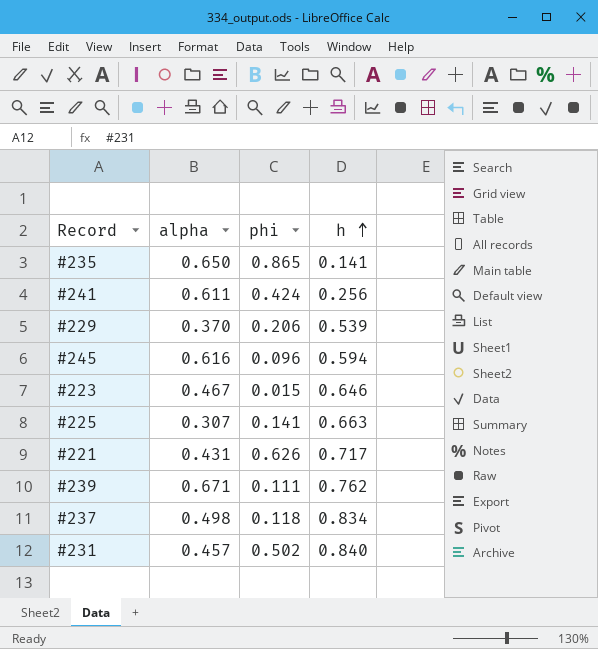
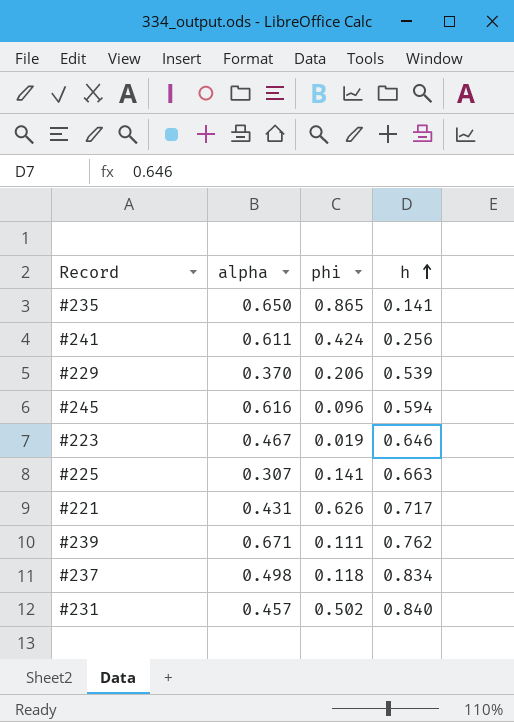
#223 | phi: 0.015 -> 0.019

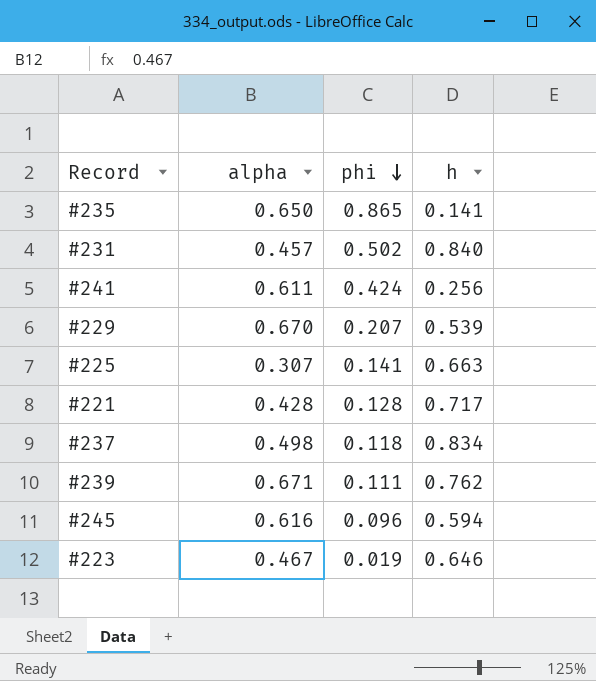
row order: h ascending -> phi descending
#229 | alpha: 0.370 -> 0.670
#229 | phi: 0.206 -> 0.207
#221 | alpha: 0.431 -> 0.428
#221 | phi: 0.626 -> 0.128

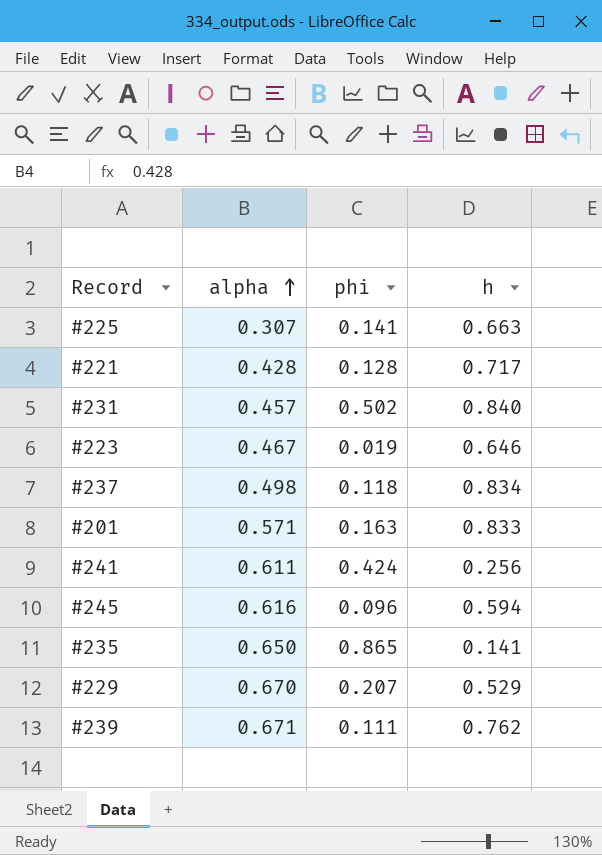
row order: phi descending -> alpha ascending
row #201: none -> 0.571 | 0.163 | 0.833
#229 | h: 0.539 -> 0.529

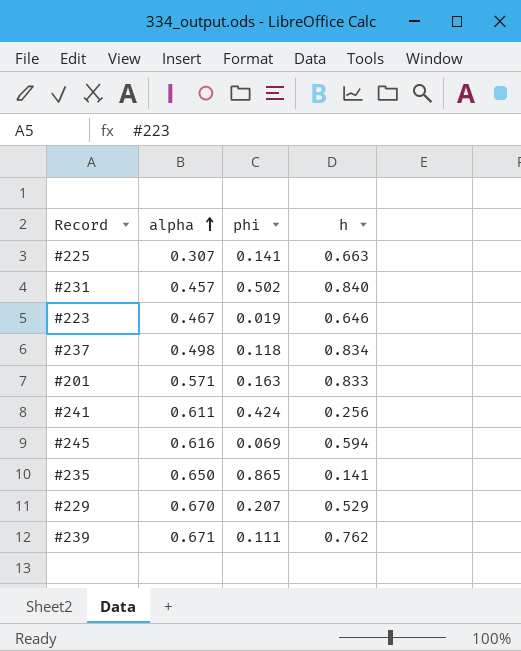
row #221: 0.428 | 0.128 | 0.717 -> none
#245 | phi: 0.096 -> 0.069

